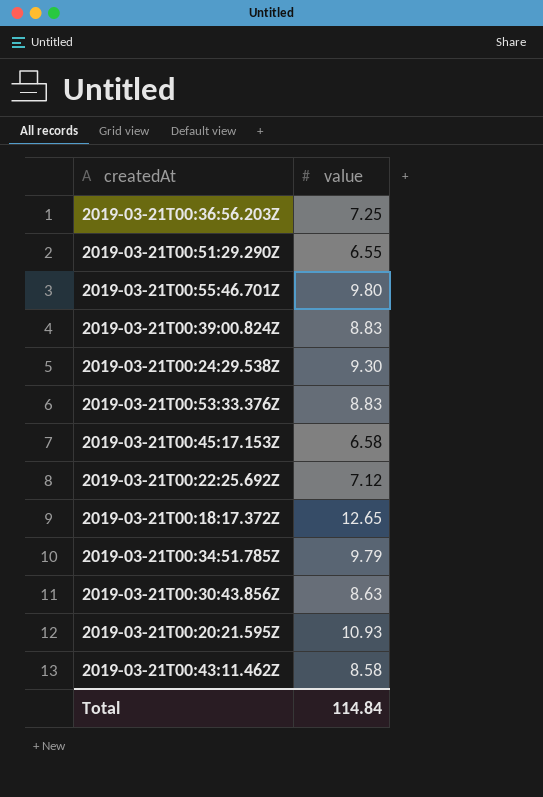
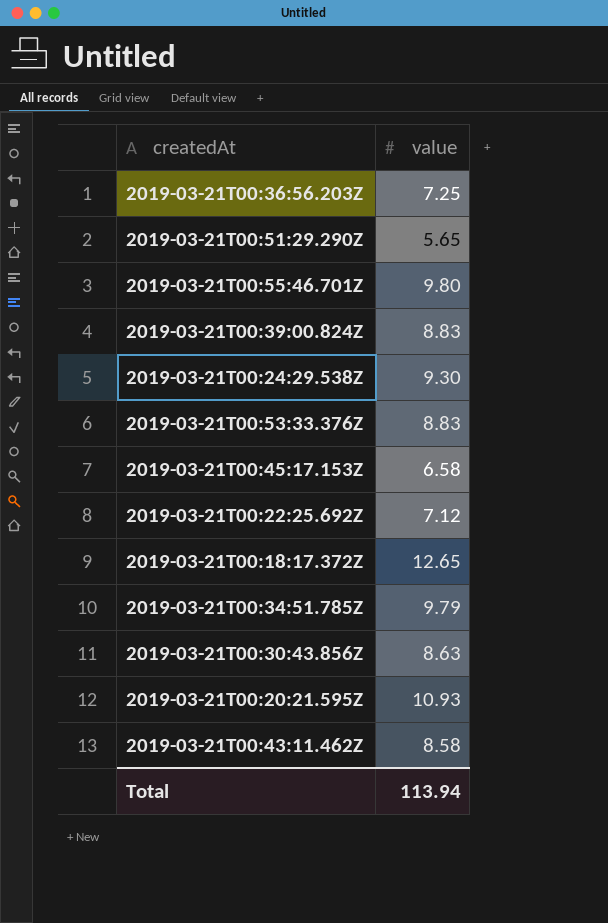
2019-03-21T00:51:29.290Z | value: 6.55 -> 5.65
Total | value: 114.84 -> 113.94

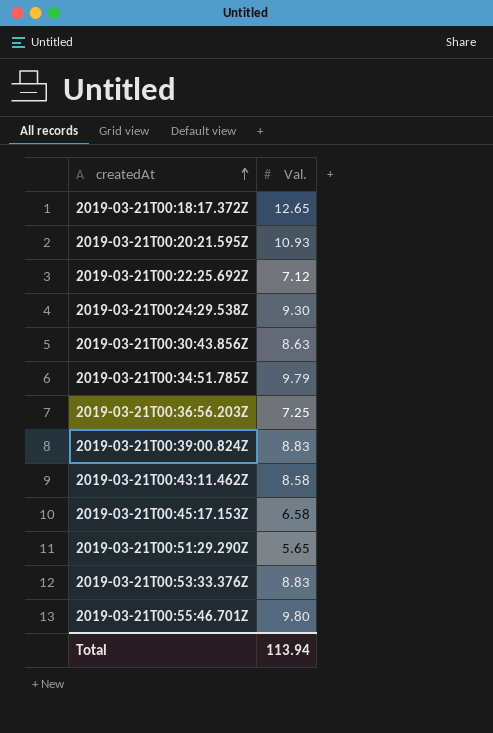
row order: none -> createdAt ascending
column name: value -> Val.

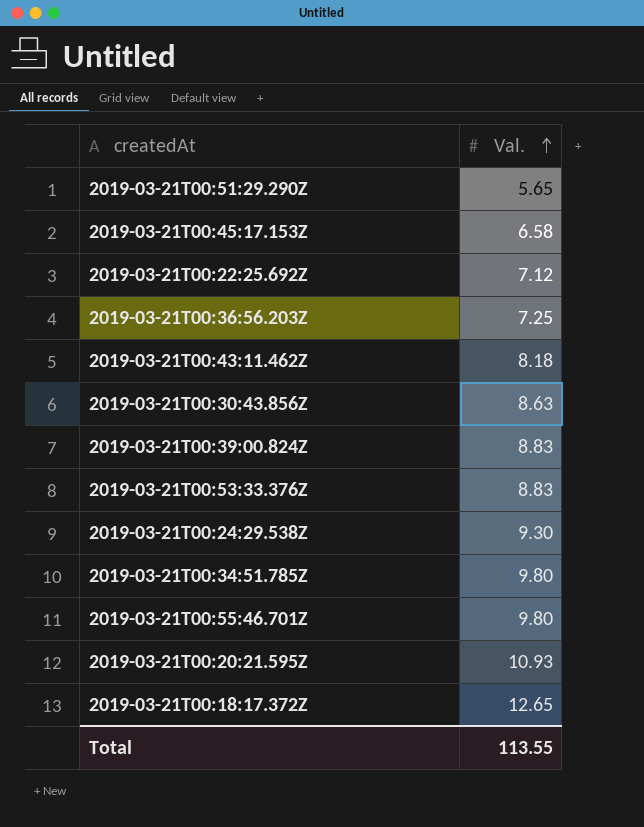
row order: createdAt ascending -> Val. ascending
2019-03-21T00:43:11.462Z | Val.: 8.58 -> 8.18
2019-03-21T00:34:51.785Z | Val.: 9.79 -> 9.80
Total | Val.: 113.94 -> 113.55

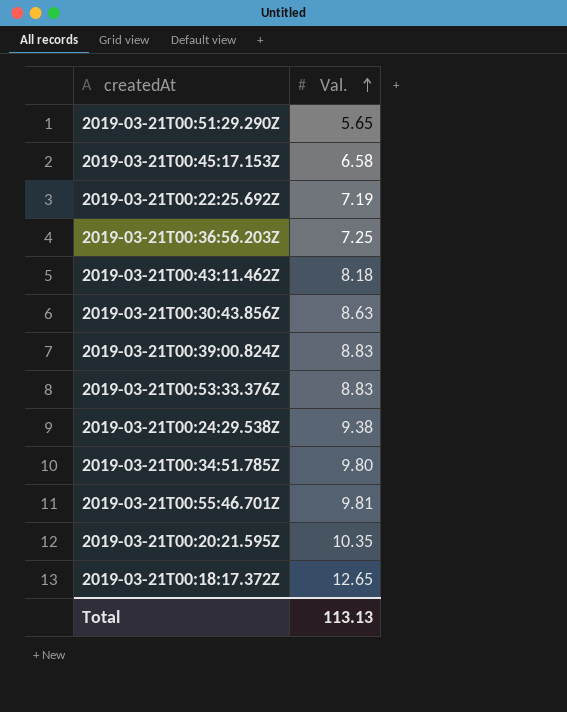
2019-03-21T00:22:25.692Z | Val.: 7.12 -> 7.19
2019-03-21T00:24:29.538Z | Val.: 9.30 -> 9.38
2019-03-21T00:55:46.701Z | Val.: 9.80 -> 9.81
2019-03-21T00:20:21.595Z | Val.: 10.93 -> 10.35
Total | Val.: 113.55 -> 113.13

